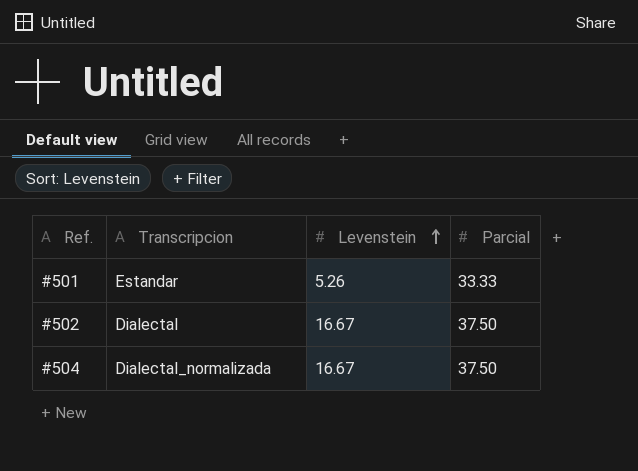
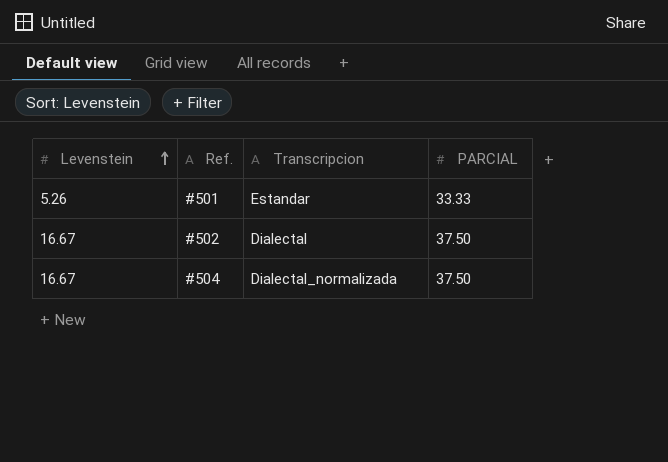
column Levenstein | position: 3 -> 1
column name: Parcial -> PARCIAL

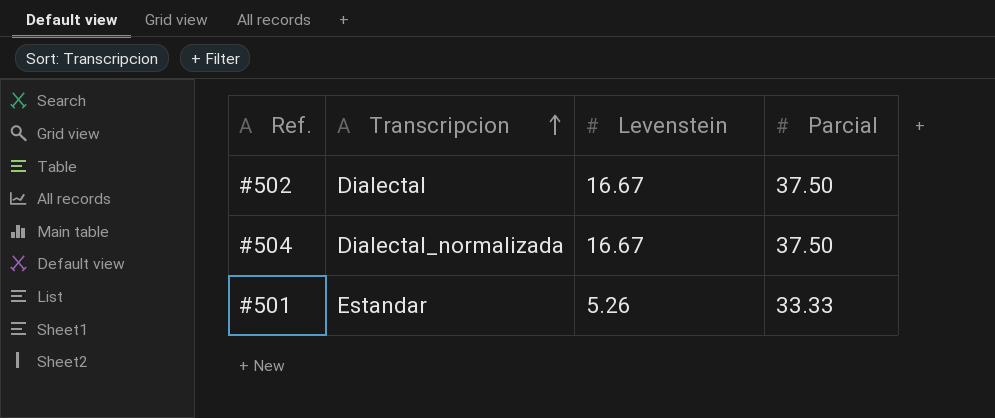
row order: Levenstein ascending -> Transcripcion ascending
column Levenstein | position: 1 -> 3
column name: PARCIAL -> Parcial

